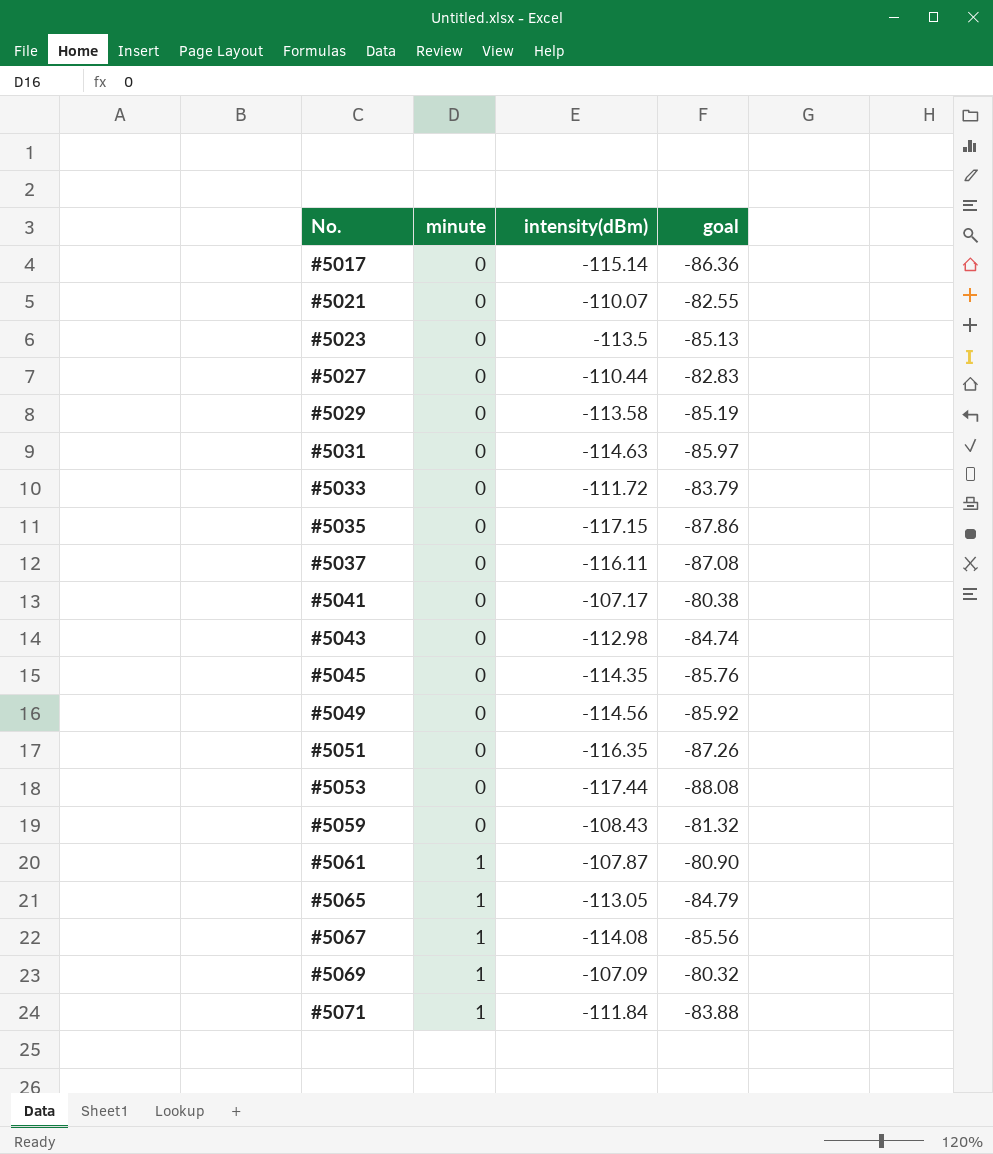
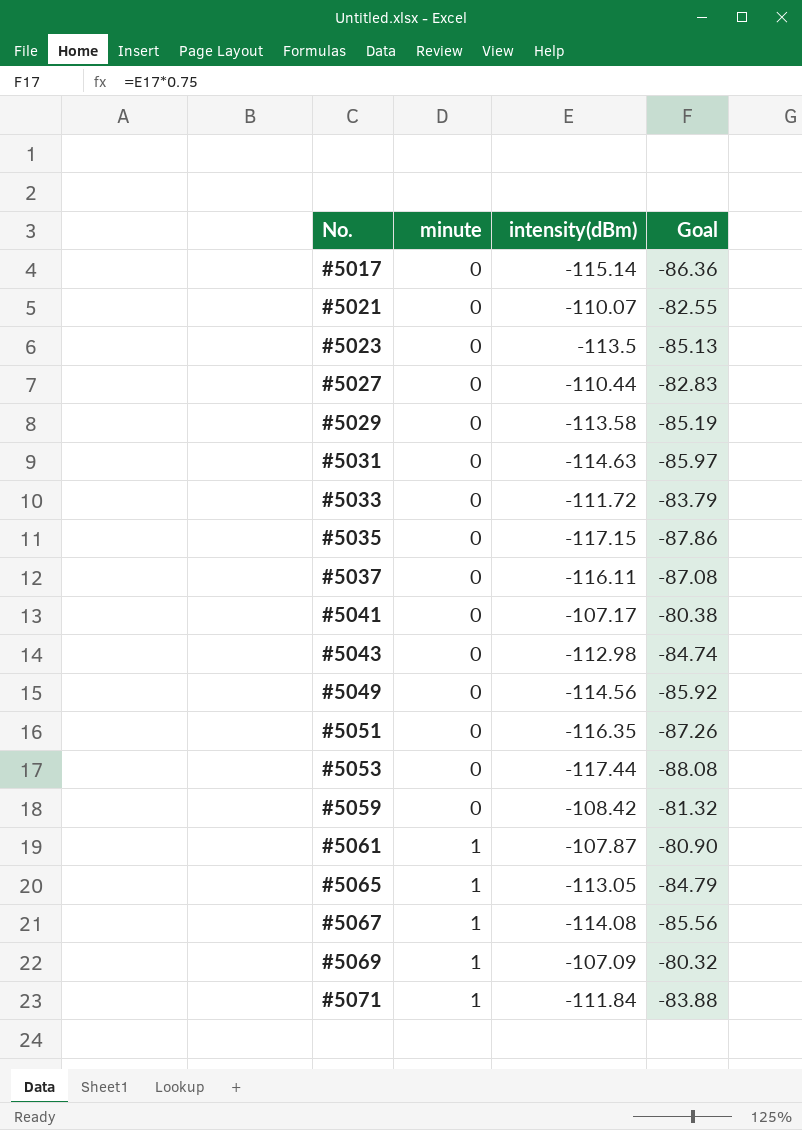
column name: goal -> Goal
row #5045: 0 | -114.35 | -85.76 -> none
#5059 | intensity(dBm): -108.43 -> -108.42

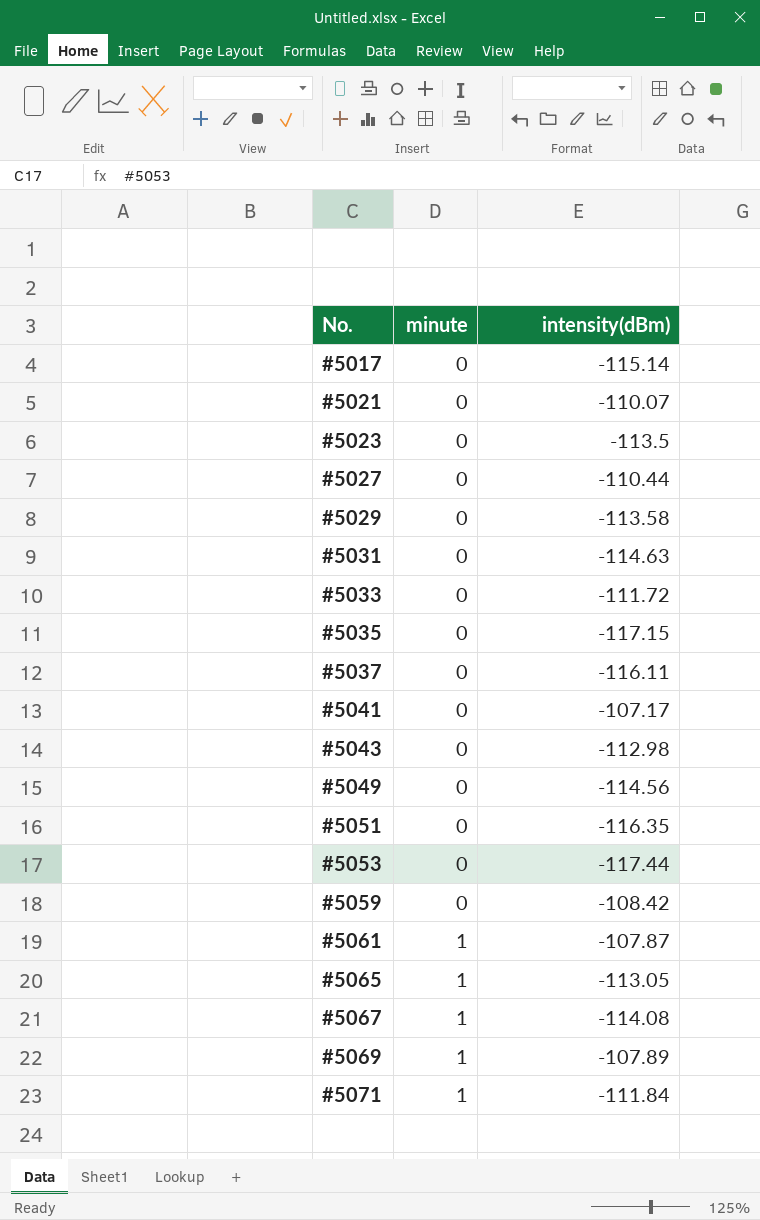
column Goal | formula: [intensity(dBm)] * 0.75 -> none
#5069 | intensity(dBm): -107.09 -> -107.89

